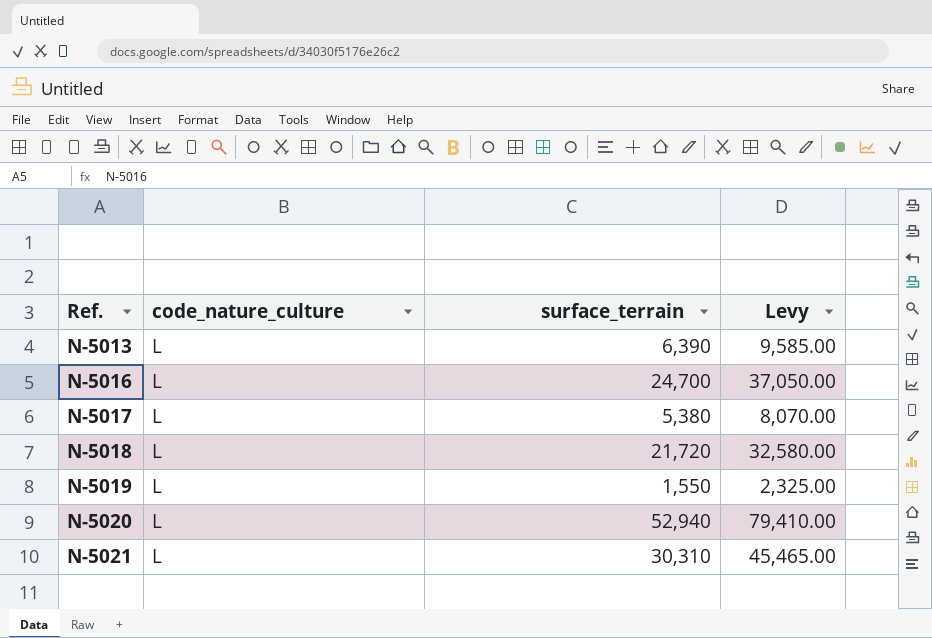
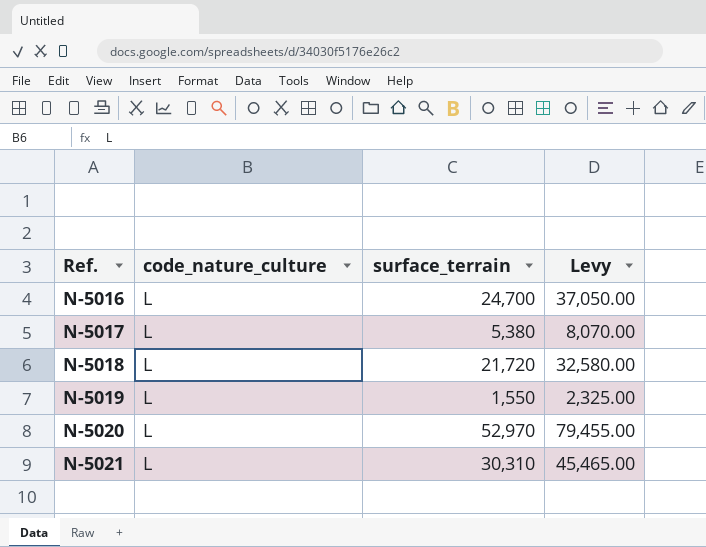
row N-5013: L | 6,390 | 9,585.00 -> none
N-5020 | surface_terrain: 52,940 -> 52,970
N-5020 | Levy: 79,410.00 -> 79,455.00

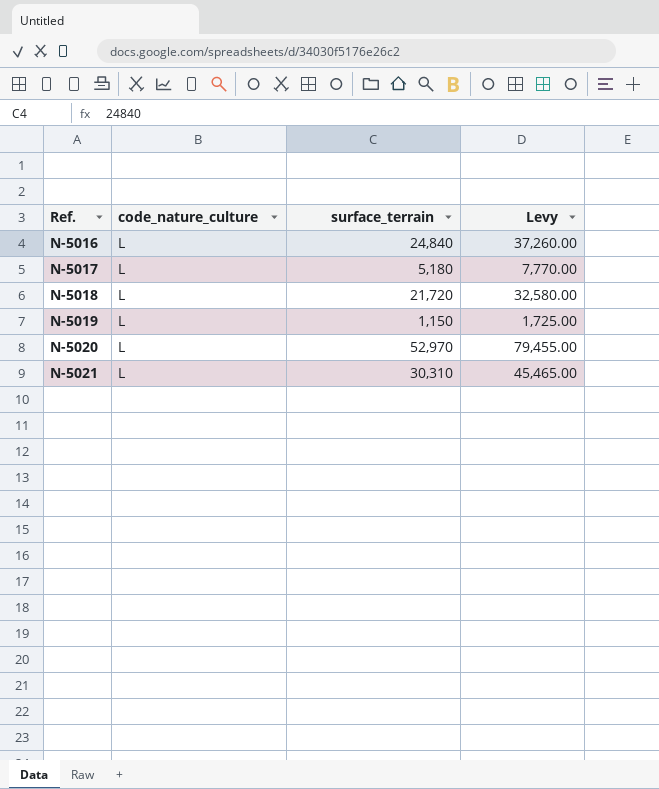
N-5016 | surface_terrain: 24,700 -> 24,840
N-5016 | Levy: 37,050.00 -> 37,260.00
N-5017 | surface_terrain: 5,380 -> 5,180
N-5017 | Levy: 8,070.00 -> 7,770.00
N-5019 | surface_terrain: 1,550 -> 1,150
N-5019 | Levy: 2,325.00 -> 1,725.00

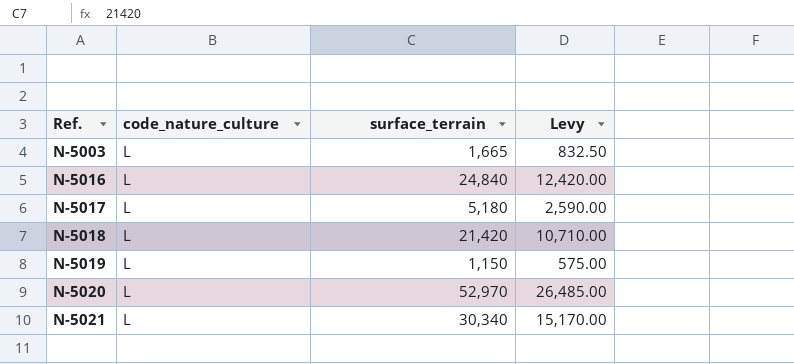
column Levy | formula: [surface_terrain] * 1.5 -> [surface_terrain] * 0.5
row N-5003: none -> L | 1,665 | 832.50
N-5018 | surface_terrain: 21,720 -> 21,420
N-5021 | surface_terrain: 30,310 -> 30,340

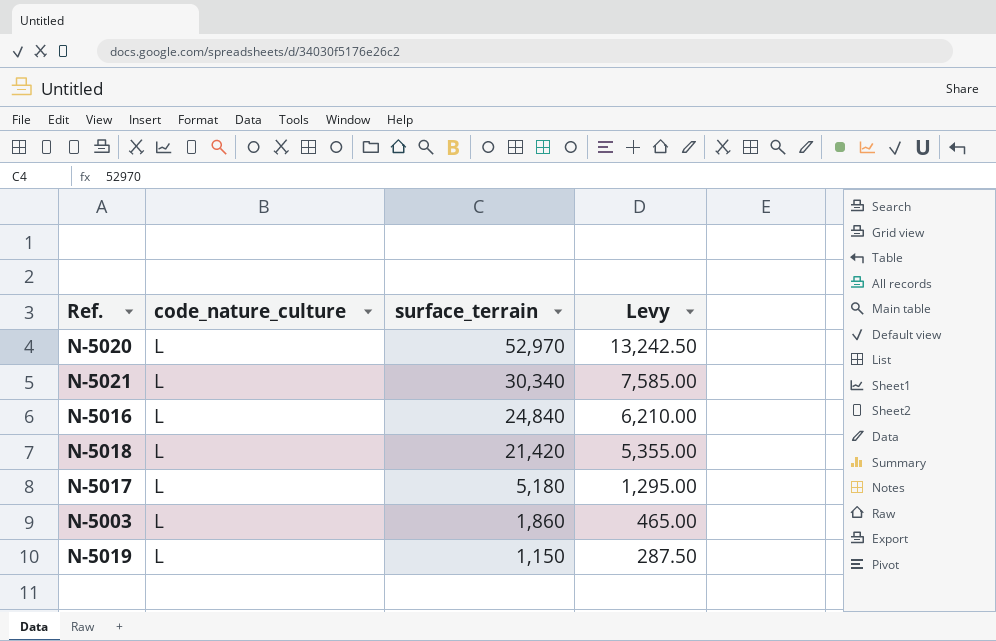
row order: Ref. ascending -> surface_terrain descending
column Levy | formula: [surface_terrain] * 0.5 -> [surface_terrain] * 0.25
N-5003 | surface_terrain: 1,665 -> 1,860

